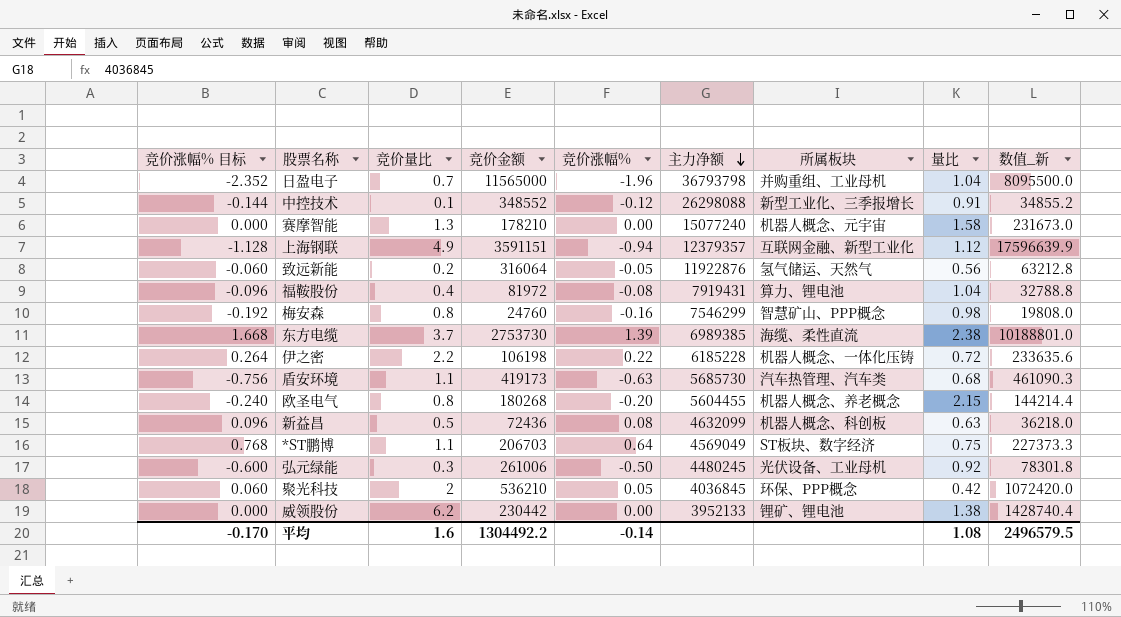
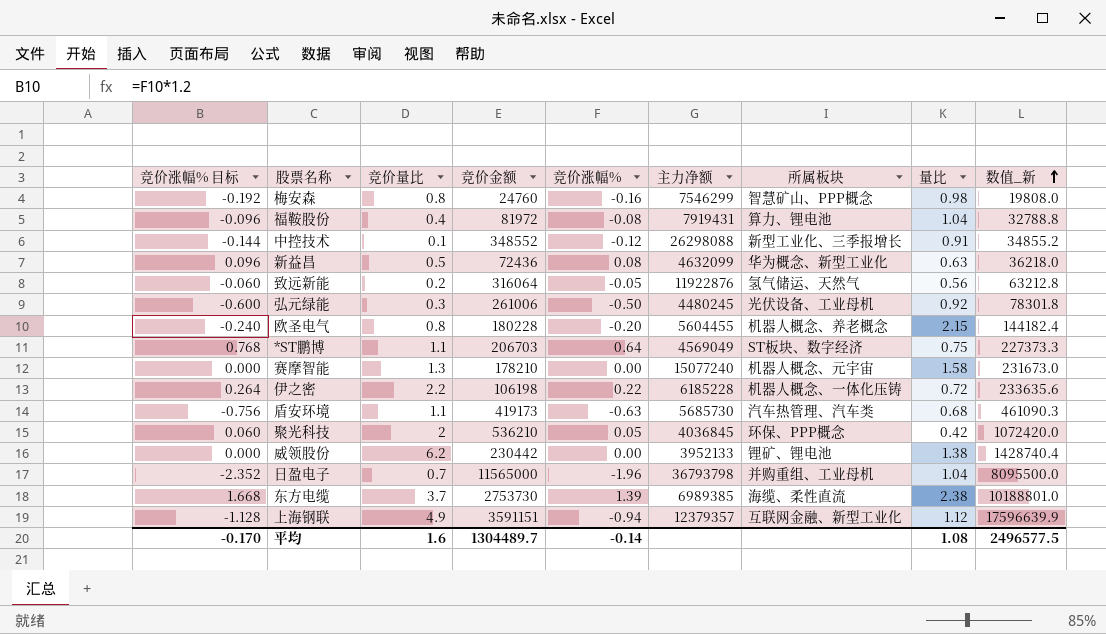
row order: 主力净额 descending -> 数值_新 ascending
新益昌 | 所属板块: 机器人概念、科创板 -> 华为概念、新型工业化
欧圣电气 | 竞价金额: 180268 -> 180228
欧圣电气 | 数值_新: 144214.4 -> 144182.4
平均 | 竞价金额: 1304492.2 -> 1304489.7
平均 | 数值_新: 2496579.5 -> 2496577.5

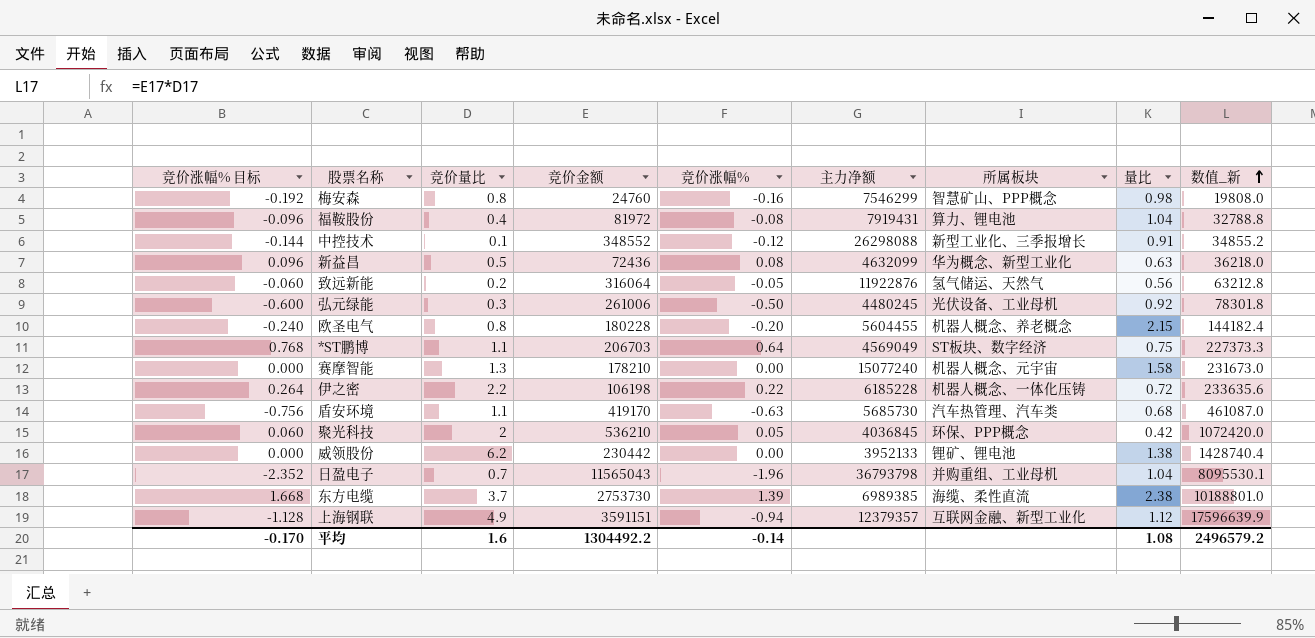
盾安环境 | 竞价金额: 419173 -> 419170
盾安环境 | 数值_新: 461090.3 -> 461087.0
日盈电子 | 竞价金额: 11565000 -> 11565043
日盈电子 | 数值_新: 8095500.0 -> 8095530.1
平均 | 竞价金额: 1304489.7 -> 1304492.2
平均 | 数值_新: 2496577.5 -> 2496579.2

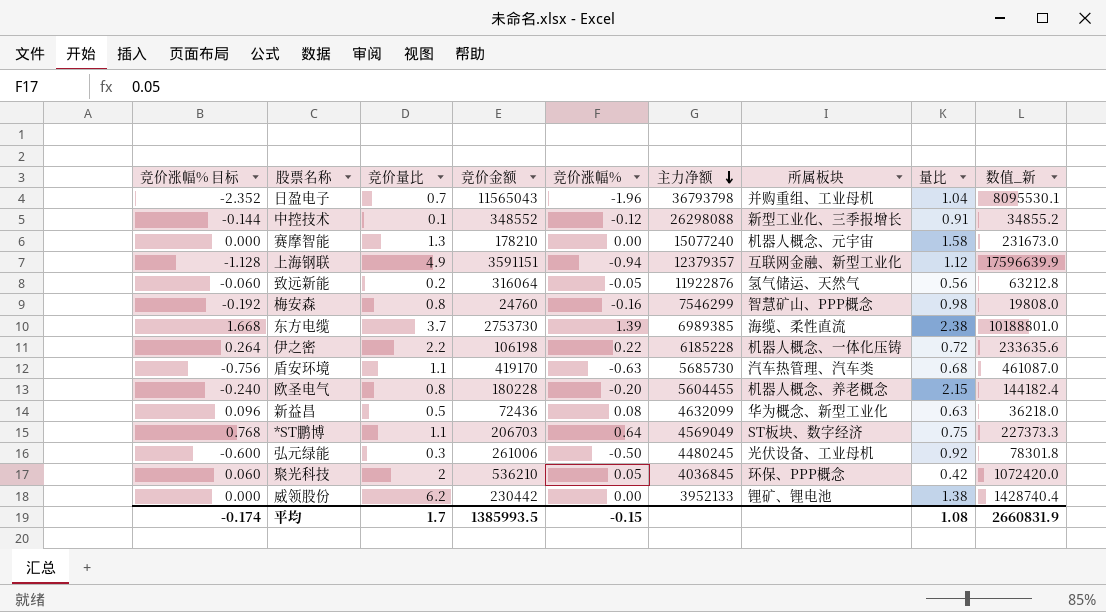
row order: 数值_新 ascending -> 主力净额 descending
row 福鞍股份: -0.096 | 0.4 | 81972 | -0.08 | 7919431 | 算力、锂电池 | 1.04 | 32788.8 -> none
平均 | 竞价涨幅% 目标: -0.170 -> -0.174
平均 | 竞价量比: 1.6 -> 1.7
平均 | 竞价金额: 1304492.2 -> 1385993.5
平均 | 竞价涨幅%: -0.14 -> -0.15
平均 | 数值_新: 2496579.2 -> 2660831.9

